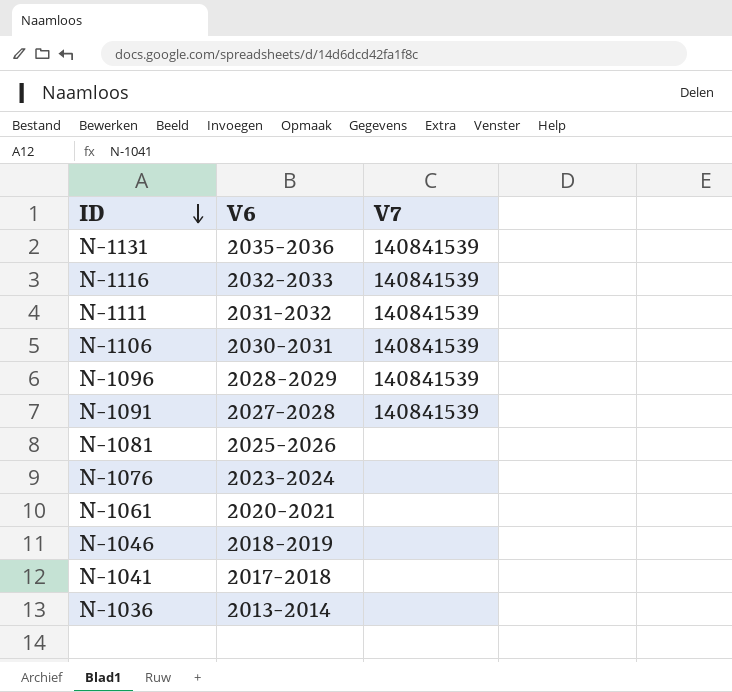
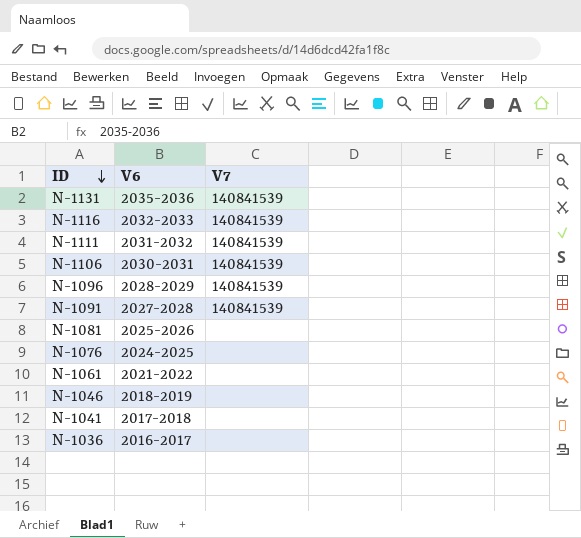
N-1076 | V6: 2023-2024 -> 2024-2025
N-1061 | V6: 2020-2021 -> 2021-2022
N-1036 | V6: 2013-2014 -> 2016-2017

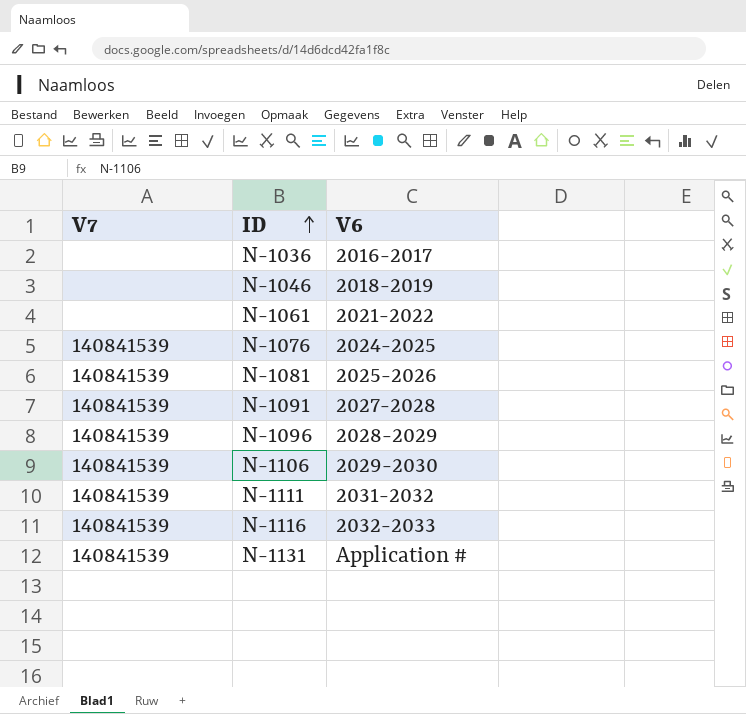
row order: ID descending -> ID ascending
column V7 | position: 3 -> 1
row N-1041: 2017-2018 | none -> none
N-1076 | V7: none -> 140841539
N-1081 | V7: none -> 140841539
N-1106 | V6: 2030-2031 -> 2029-2030
N-1131 | V6: 2035-2036 -> Application #

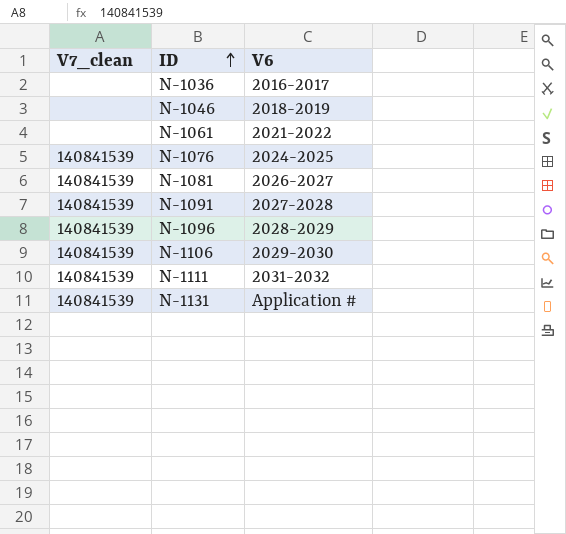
column name: V7 -> V7_clean
row N-1116: 140841539 | 2032-2033 -> none
N-1081 | V6: 2025-2026 -> 2026-2027

